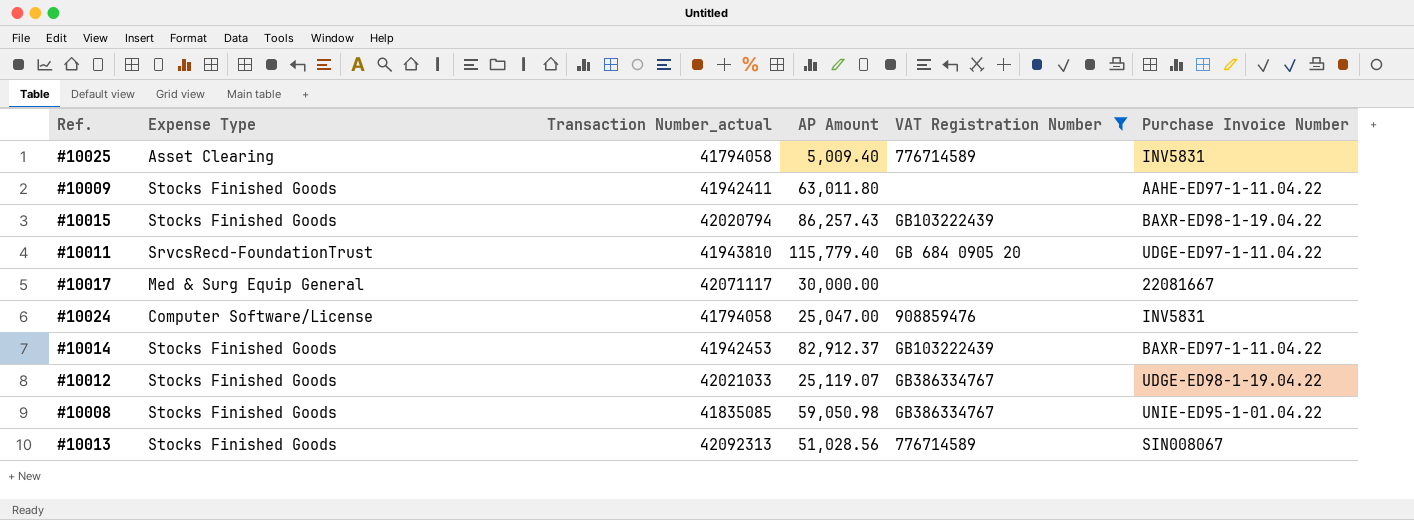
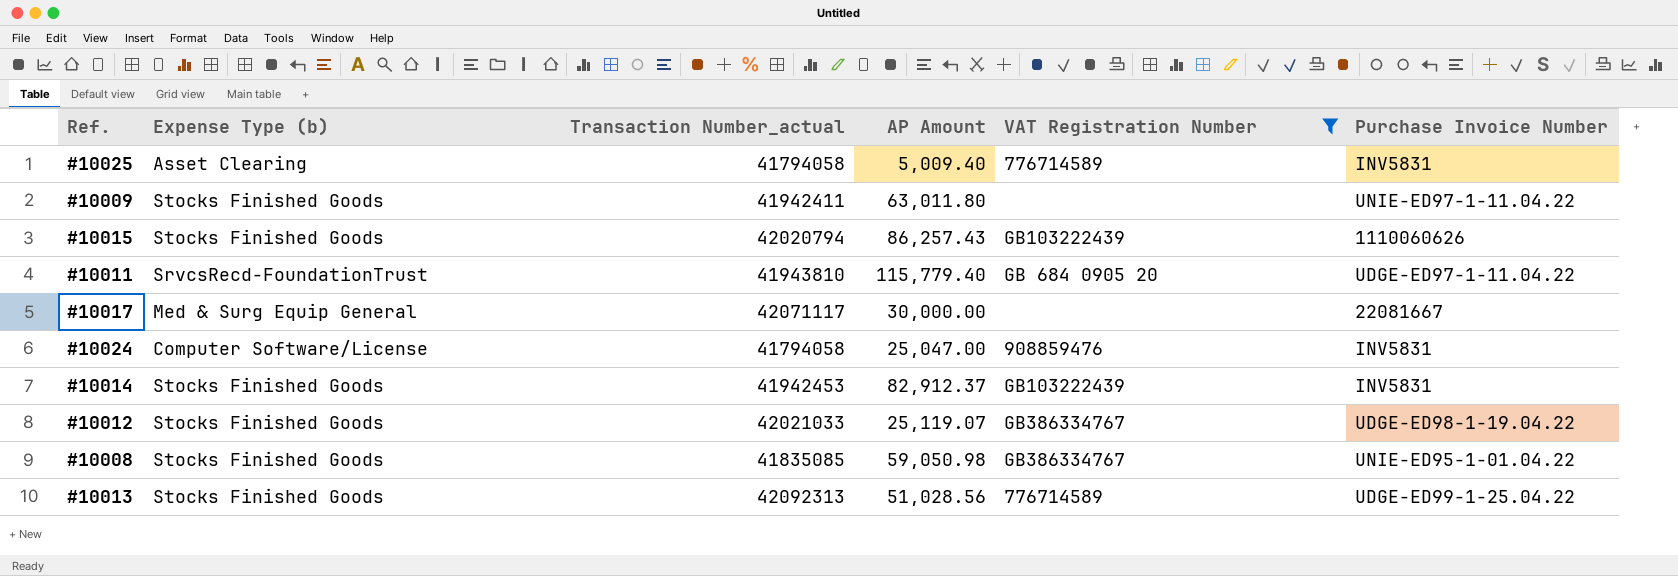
column name: Expense Type -> Expense Type (b)
#10009 | Purchase Invoice Number: AAHE-ED97-1-11.04.22 -> UNIE-ED97-1-11.04.22
#10015 | Purchase Invoice Number: BAXR-ED98-1-19.04.22 -> 1110060626
#10014 | Purchase Invoice Number: BAXR-ED97-1-11.04.22 -> INV5831
#10013 | Purchase Invoice Number: SIN008067 -> UDGE-ED99-1-25.04.22

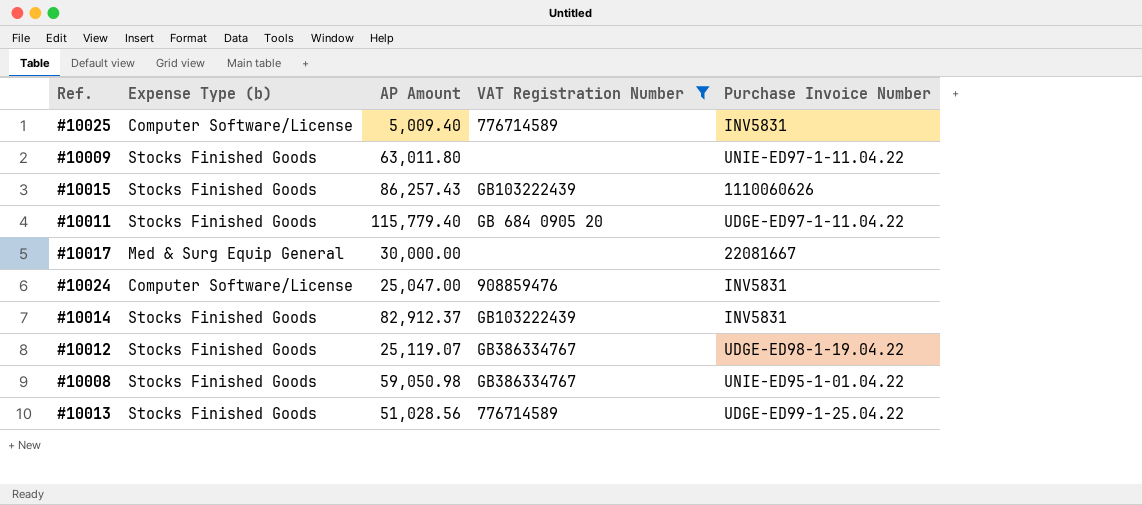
column Transaction Number_actual | position: 3 -> none
#10025 | Expense Type (b): Asset Clearing -> Computer Software/License
#10011 | Expense Type (b): SrvcsRecd-FoundationTrust -> Stocks Finished Goods

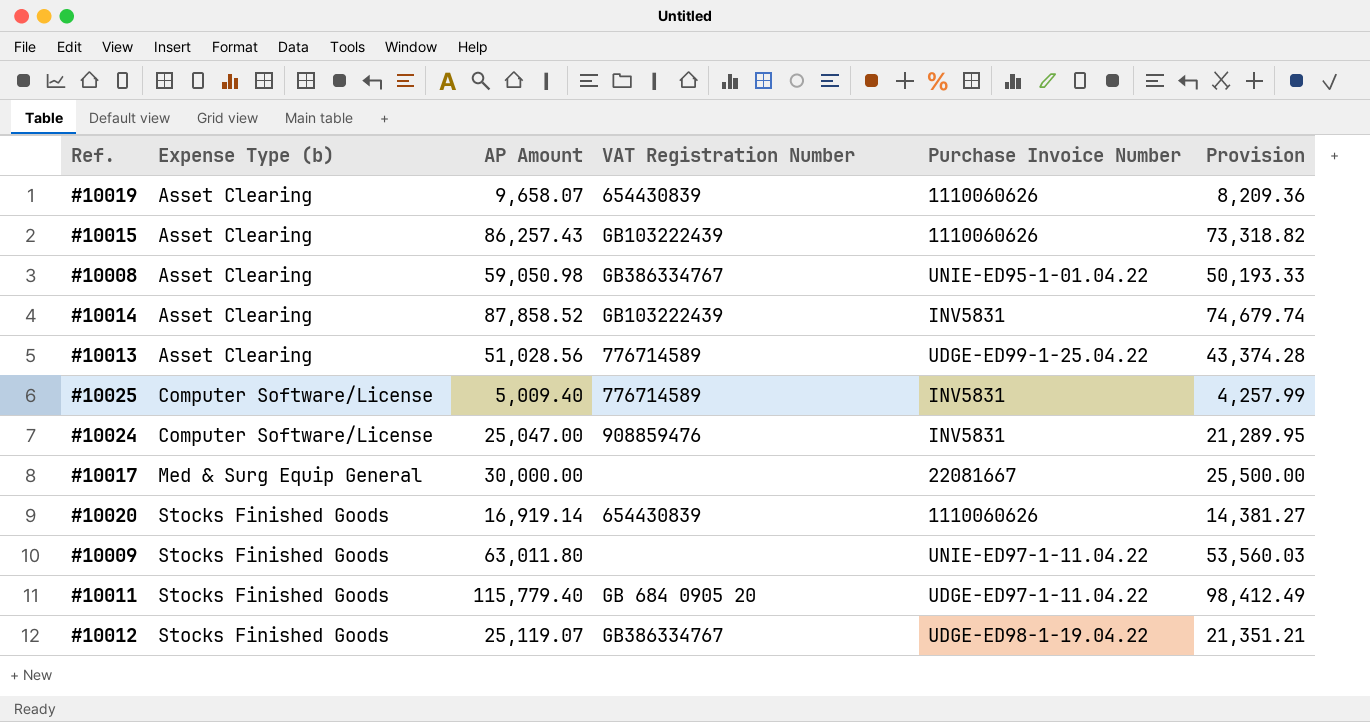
filter: VAT Registration Number != 654430839 -> none
row order: none -> Expense Type (b) ascending
column Provision | formula: none -> [AP Amount] * 0.85
#10015 | Expense Type (b): Stocks Finished Goods -> Asset Clearing
#10008 | Expense Type (b): Stocks Finished Goods -> Asset Clearing
#10014 | Expense Type (b): Stocks Finished Goods -> Asset Clearing
#10014 | AP Amount: 82,912.37 -> 87,858.52
#10013 | Expense Type (b): Stocks Finished Goods -> Asset Clearing

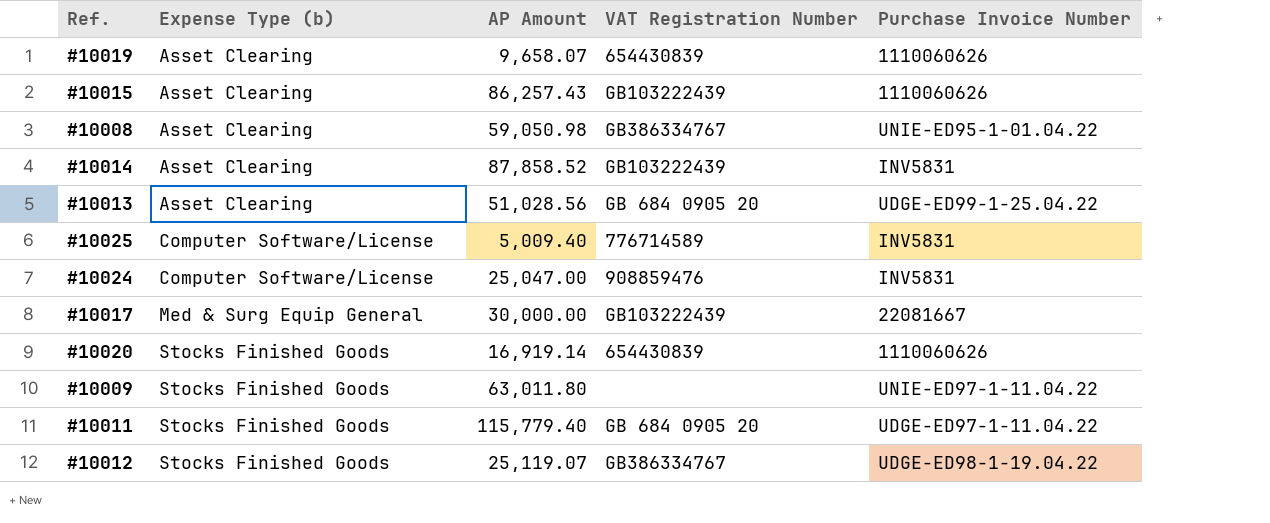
column Provision | formula: [AP Amount] * 0.85 -> none
#10013 | VAT Registration Number: 776714589 -> GB 684 0905 20
#10017 | VAT Registration Number: none -> GB103222439

